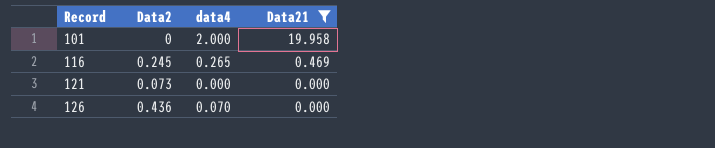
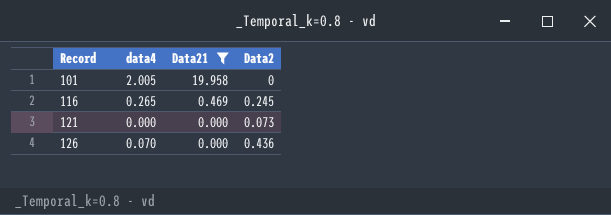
column Data2 | position: 2 -> 4
101 | data4: 2.000 -> 2.005

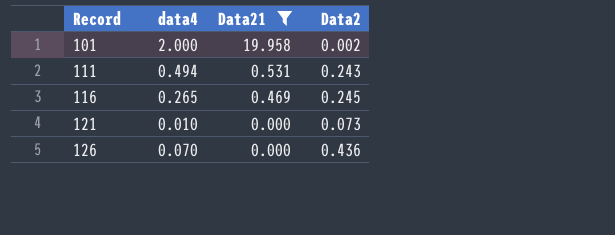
101 | data4: 2.005 -> 2.000
101 | Data2: 0 -> 0.002
row 111: none -> 0.494 | 0.531 | 0.243
121 | data4: 0.000 -> 0.010

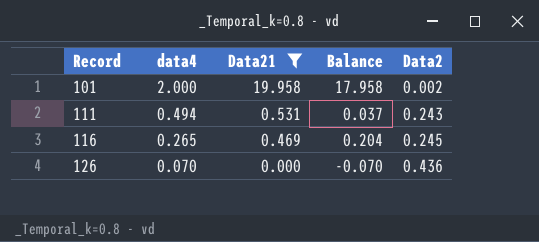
column Balance | formula: none -> [Data21] - [data4]
row 121: 0.010 | 0.000 | 0.073 -> none

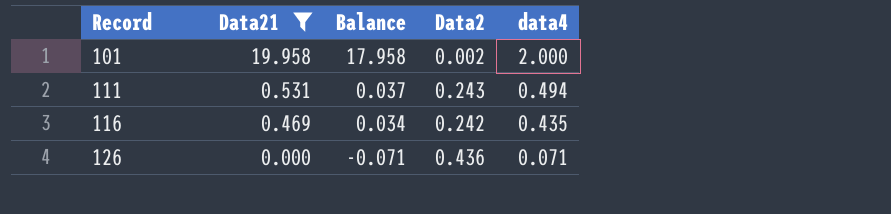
column data4 | position: 2 -> 5
116 | Balance: 0.204 -> 0.034
116 | Data2: 0.245 -> 0.242
116 | data4: 0.265 -> 0.435
126 | Balance: -0.070 -> -0.071
126 | data4: 0.070 -> 0.071

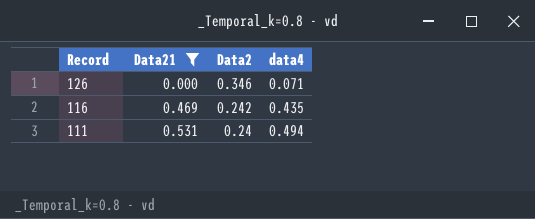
row order: Record ascending -> Record descending
column Balance | formula: [Data21] - [data4] -> none
row 101: 19.958 | 17.958 | 0.002 | 2.000 -> none
126 | Data2: 0.436 -> 0.346
111 | Data2: 0.243 -> 0.24

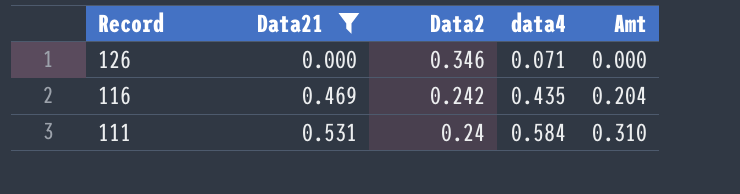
column Amt | formula: none -> [Data21] * [data4]
111 | data4: 0.494 -> 0.584

